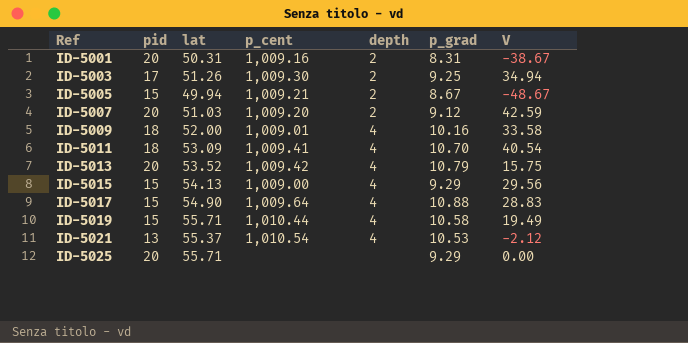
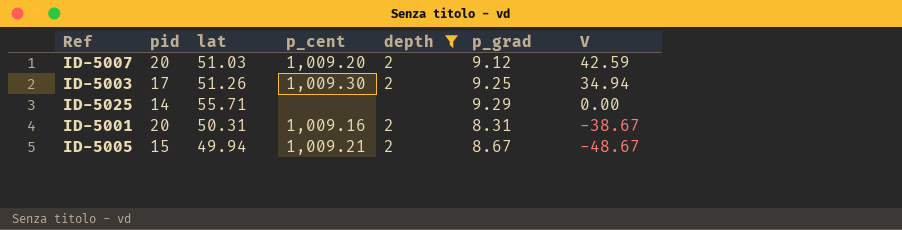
filter: none -> depth != 4
row order: Ref ascending -> V descending
ID-5025 | pid: 20 -> 14

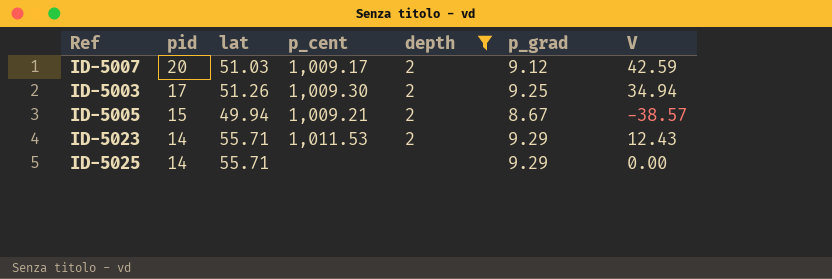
row order: V descending -> pid descending
row ID-5001: 20 | 50.31 | 1,009.16 | 2 | 8.31 | -38.67 -> none
ID-5007 | p_cent: 1,009.20 -> 1,009.17
ID-5005 | V: -48.67 -> -38.57
row ID-5023: none -> 14 | 55.71 | 1,011.53 | 2 | 9.29 | 12.43

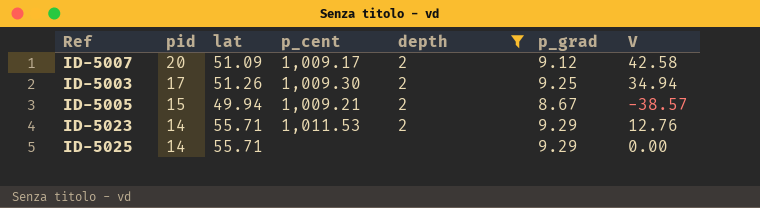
ID-5007 | lat: 51.03 -> 51.09
ID-5007 | V: 42.59 -> 42.58
ID-5023 | V: 12.43 -> 12.76

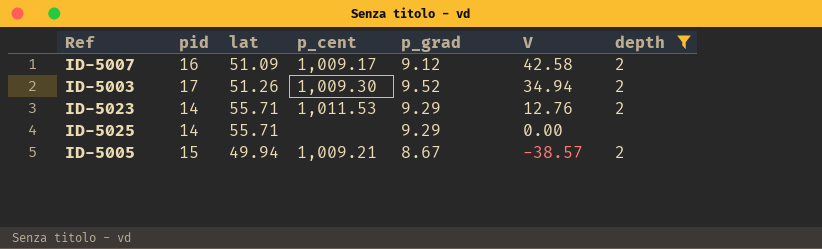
row order: pid descending -> V descending
column depth | position: 5 -> 7
ID-5007 | pid: 20 -> 16
ID-5003 | p_grad: 9.25 -> 9.52

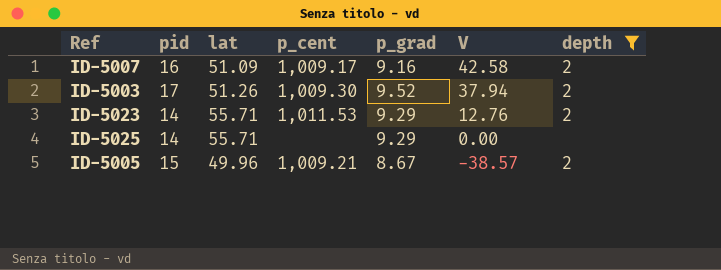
ID-5007 | p_grad: 9.12 -> 9.16
ID-5003 | V: 34.94 -> 37.94
ID-5005 | lat: 49.94 -> 49.96

